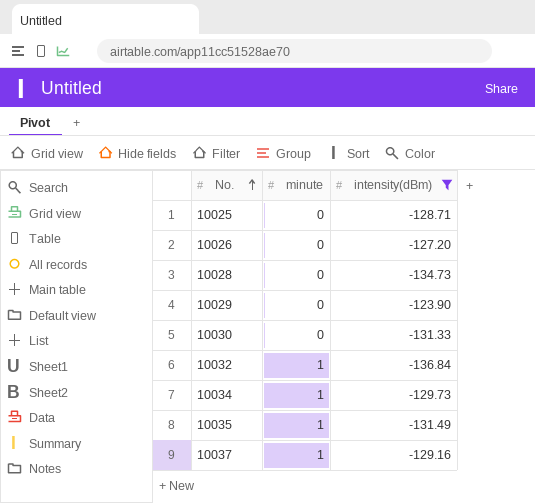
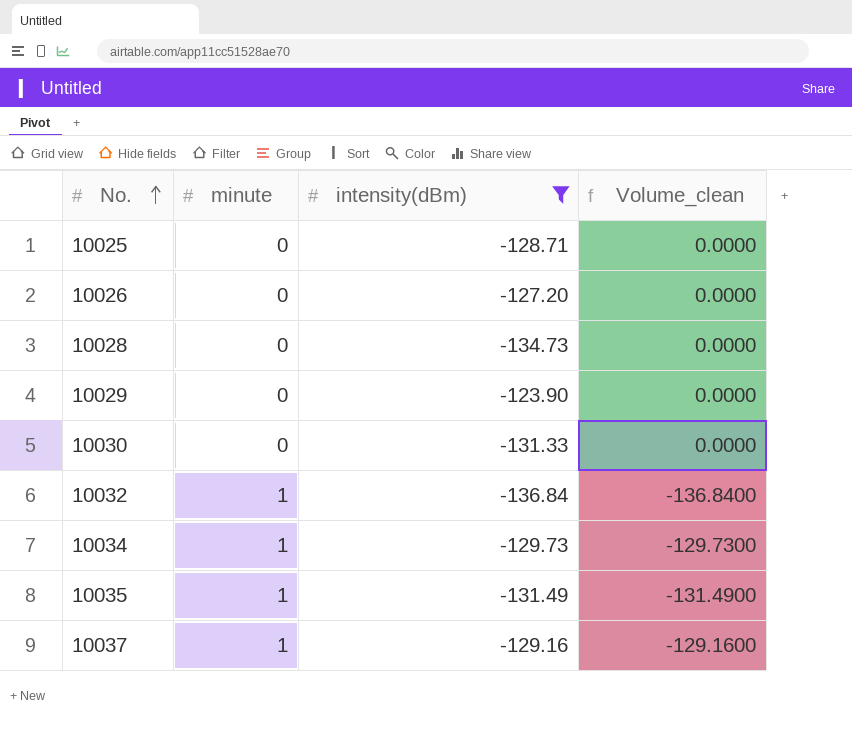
column Volume_clean | formula: none -> [minute] * [intensity(dBm)]

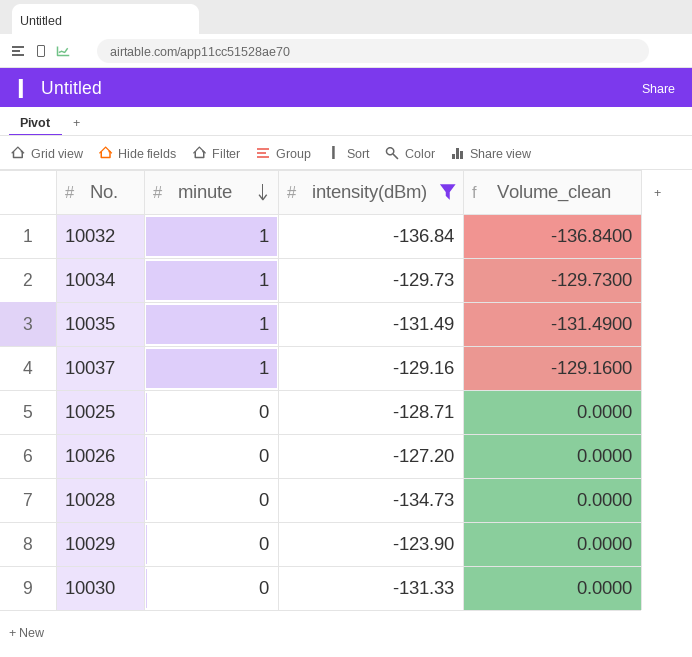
row order: No. ascending -> minute descending

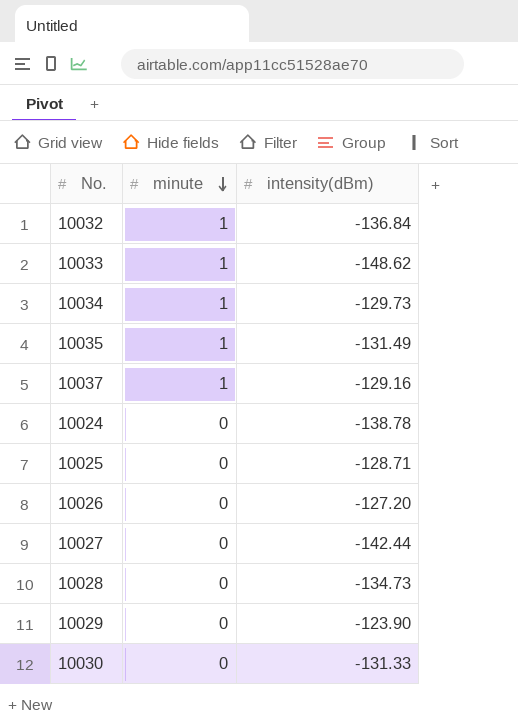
filter: intensity(dBm) >= -136.84 -> none
column Volume_clean | formula: [minute] * [intensity(dBm)] -> none

